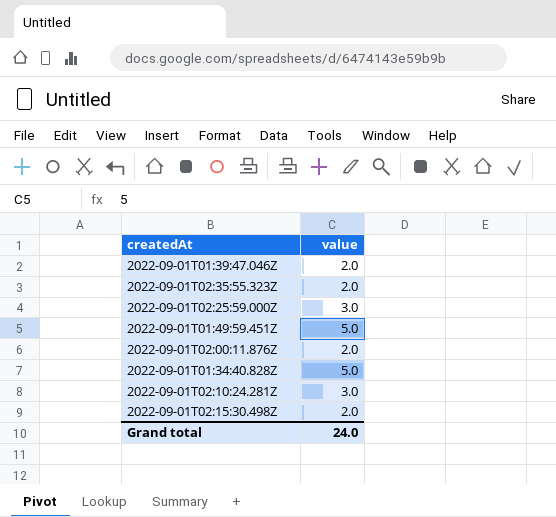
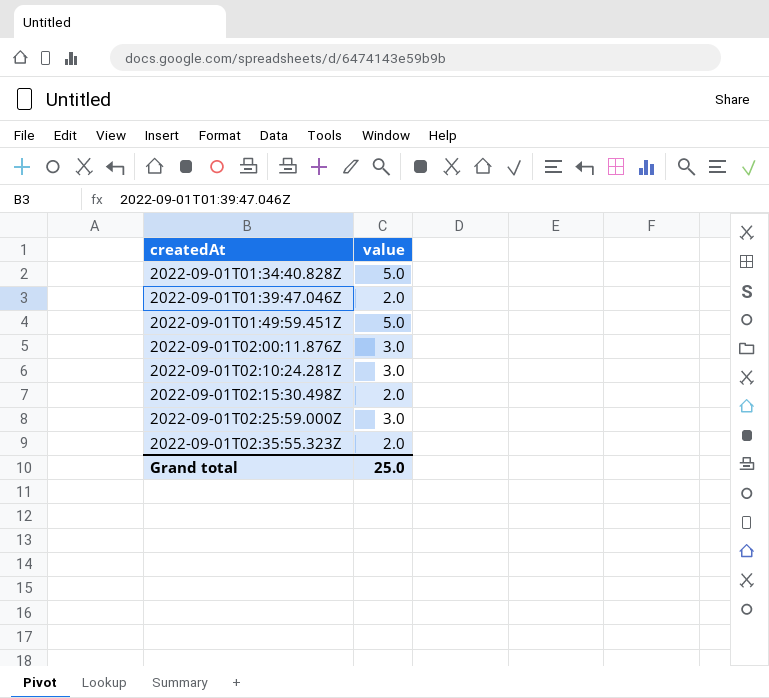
row order: none -> createdAt ascending
2022-09-01T02:00:11.876Z | value: 2.0 -> 3.0
Grand total | value: 24.0 -> 25.0

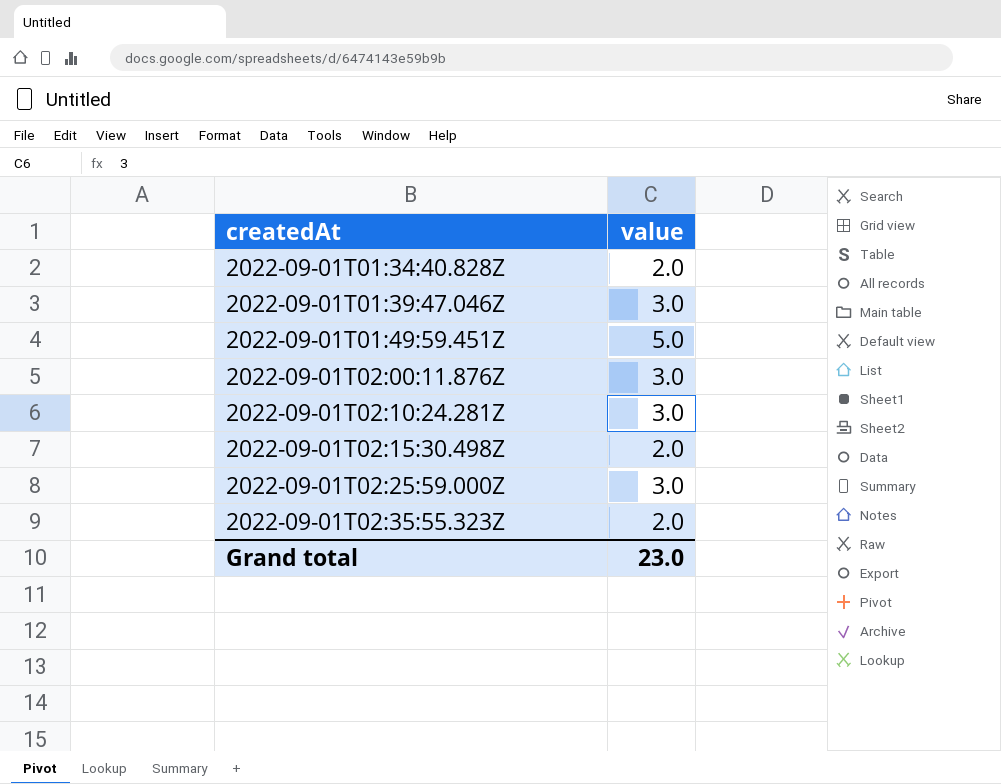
2022-09-01T01:34:40.828Z | value: 5.0 -> 2.0
2022-09-01T01:39:47.046Z | value: 2.0 -> 3.0
Grand total | value: 25.0 -> 23.0

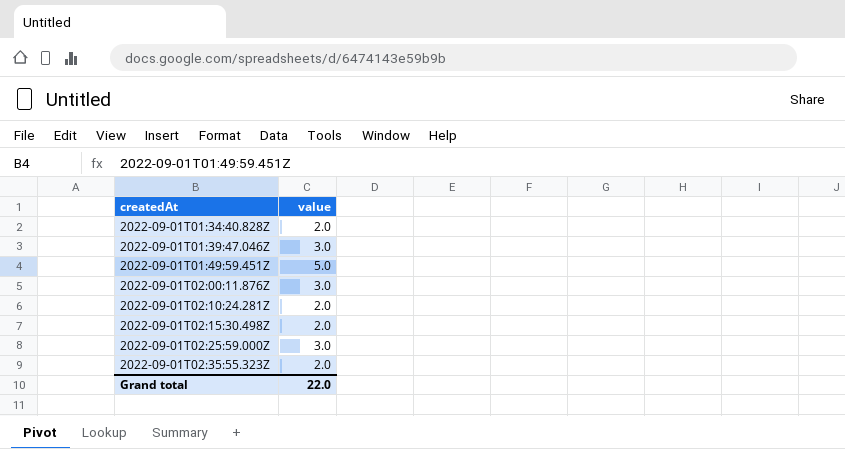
2022-09-01T02:10:24.281Z | value: 3.0 -> 2.0
Grand total | value: 23.0 -> 22.0

